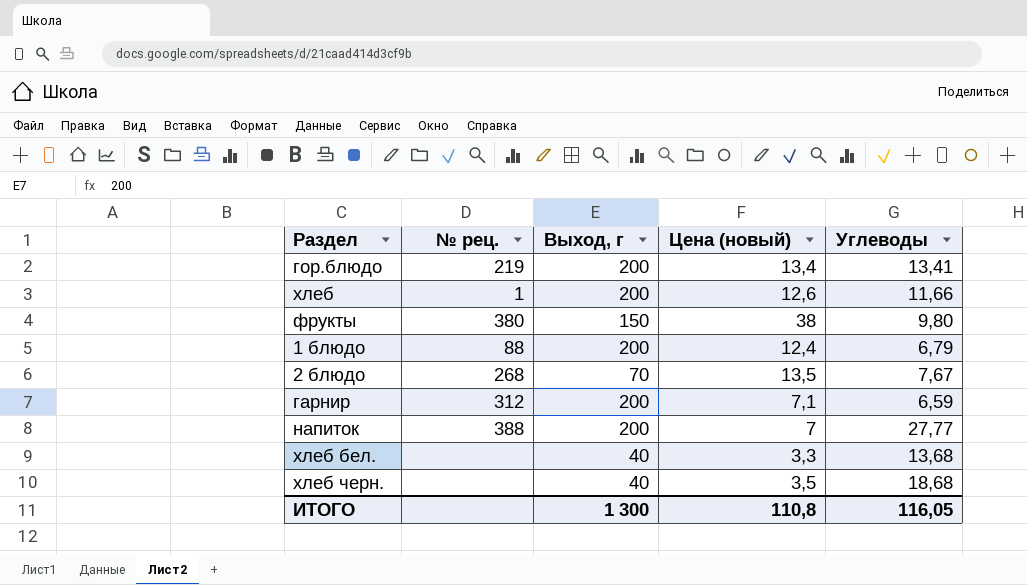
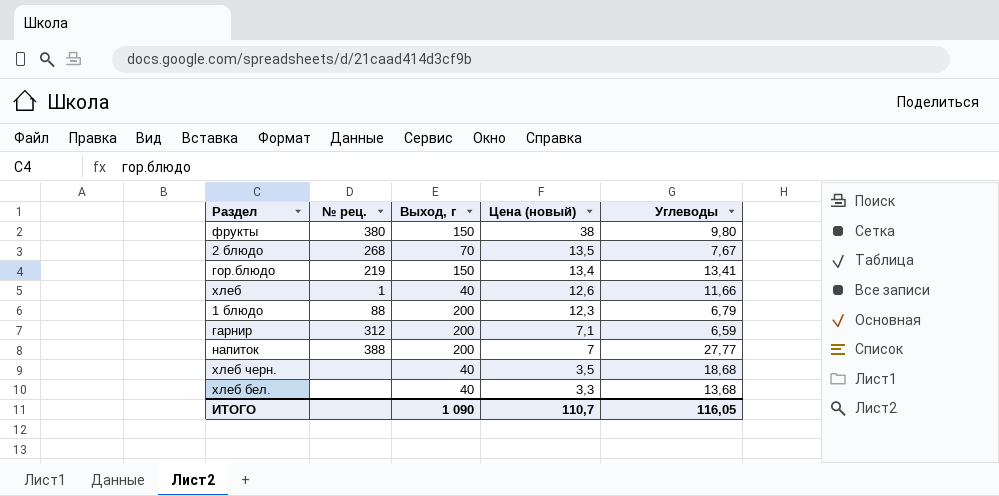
row order: none -> Цена (новый) descending
гор.блюдо | Выход, г: 200 -> 150
хлеб | Выход, г: 200 -> 40
1 блюдо | Цена (новый): 12,4 -> 12,3
ИТОГО | Выход, г: 1 300 -> 1 090
ИТОГО | Цена (новый): 110,8 -> 110,7

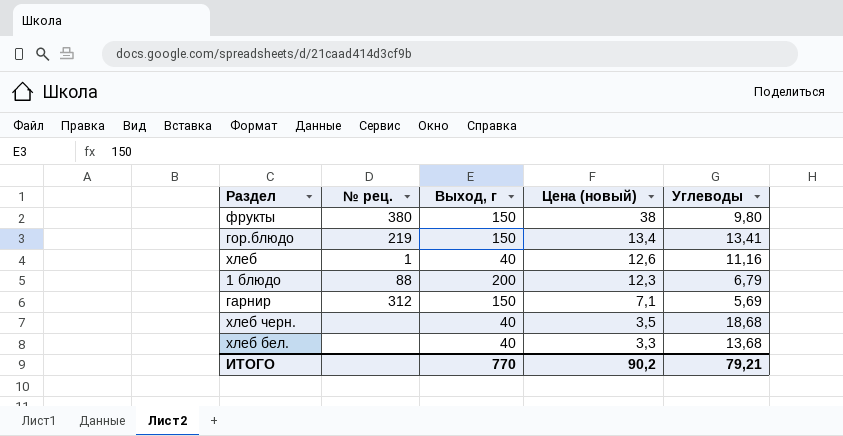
row 2 блюдо: 268 | 70 | 13,5 | 7,67 -> none
row напиток: 388 | 200 | 7 | 27,77 -> none
хлеб | Углеводы: 11,66 -> 11,16
гарнир | Выход, г: 200 -> 150
гарнир | Углеводы: 6,59 -> 5,69
ИТОГО | Выход, г: 1 090 -> 770
ИТОГО | Цена (новый): 110,7 -> 90,2
ИТОГО | Углеводы: 116,05 -> 79,21

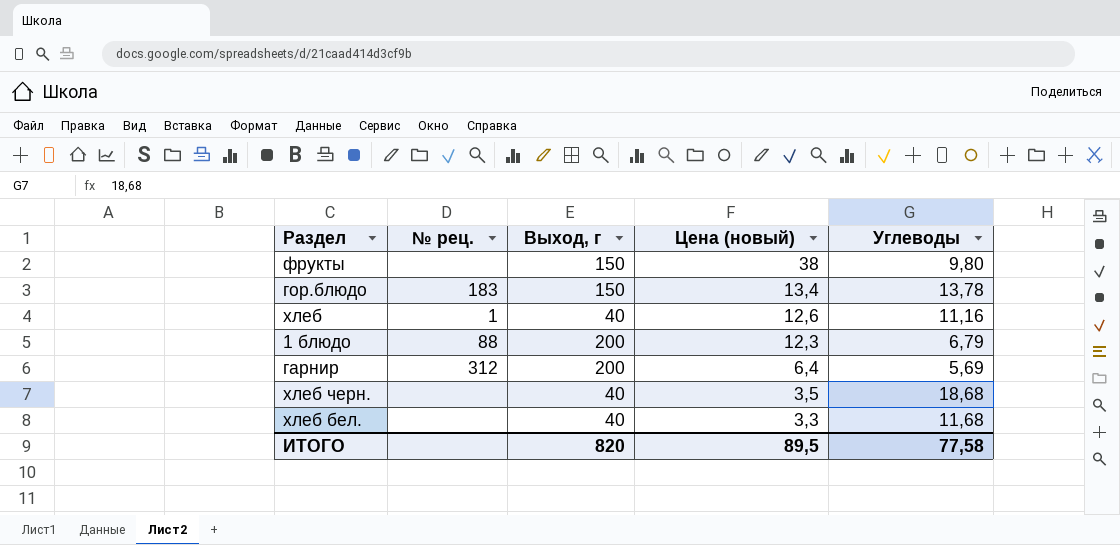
фрукты | № рец.: 380 -> none
гор.блюдо | № рец.: 219 -> 183
гор.блюдо | Углеводы: 13,41 -> 13,78
гарнир | Выход, г: 150 -> 200
гарнир | Цена (новый): 7,1 -> 6,4
хлеб бел. | Углеводы: 13,68 -> 11,68
ИТОГО | Выход, г: 770 -> 820
ИТОГО | Цена (новый): 90,2 -> 89,5
ИТОГО | Углеводы: 79,21 -> 77,58

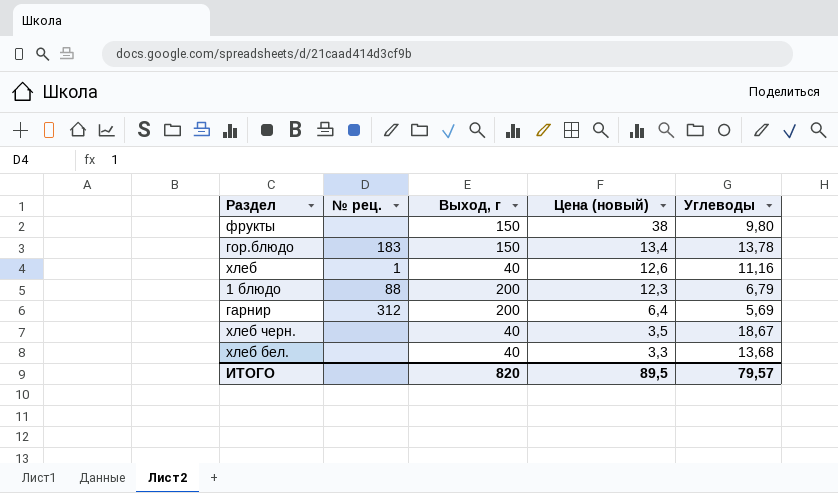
хлеб черн. | Углеводы: 18,68 -> 18,67
хлеб бел. | Углеводы: 11,68 -> 13,68
ИТОГО | Углеводы: 77,58 -> 79,57

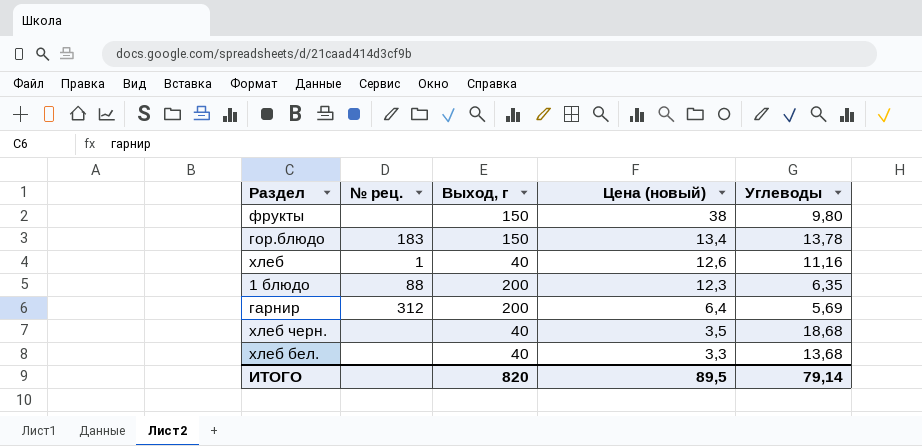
1 блюдо | Углеводы: 6,79 -> 6,35
хлеб черн. | Углеводы: 18,67 -> 18,68
ИТОГО | Углеводы: 79,57 -> 79,14

